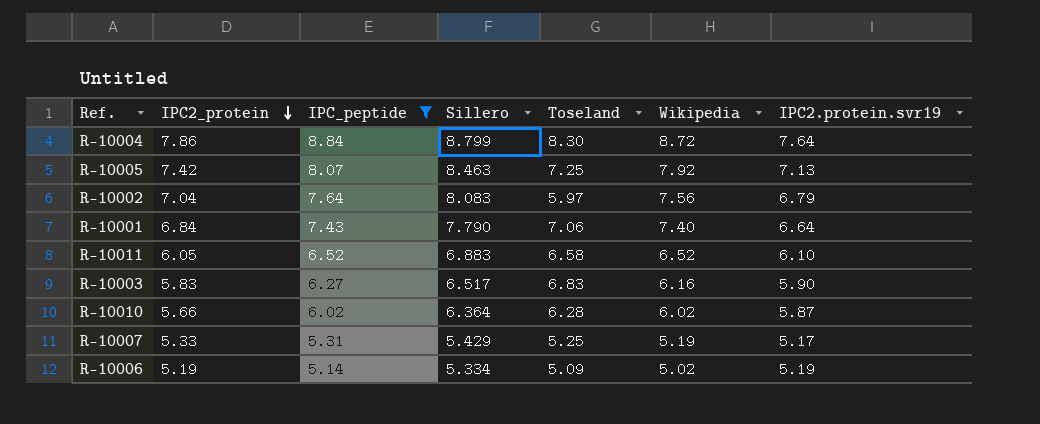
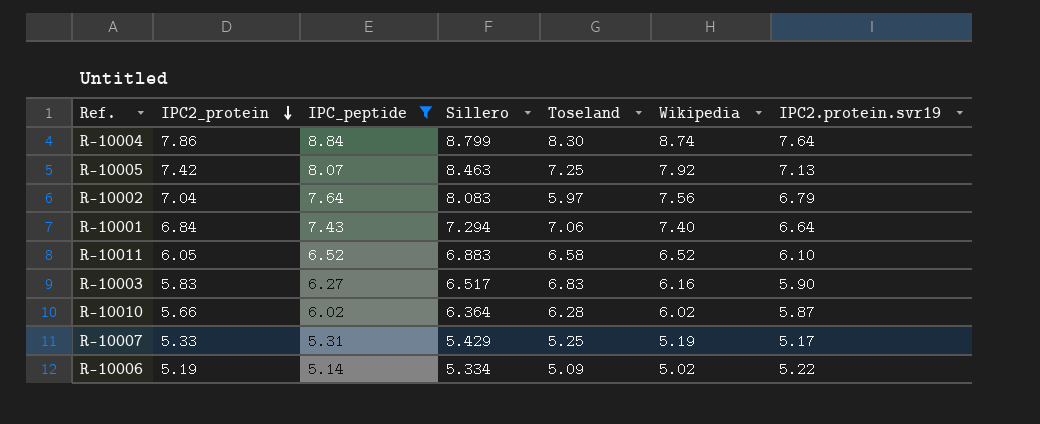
R-10004 | Wikipedia: 8.72 -> 8.74
R-10001 | Sillero: 7.790 -> 7.294
R-10006 | IPC2.protein.svr19: 5.19 -> 5.22

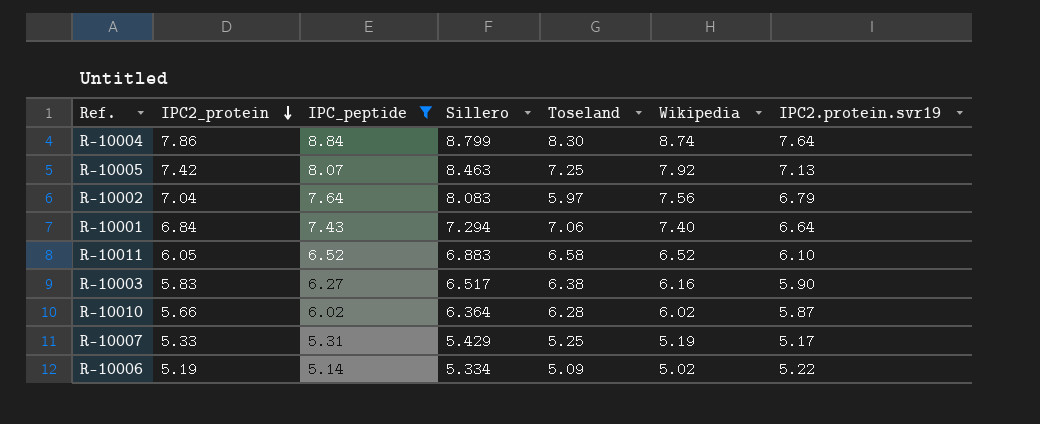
R-10003 | Toseland: 6.83 -> 6.38

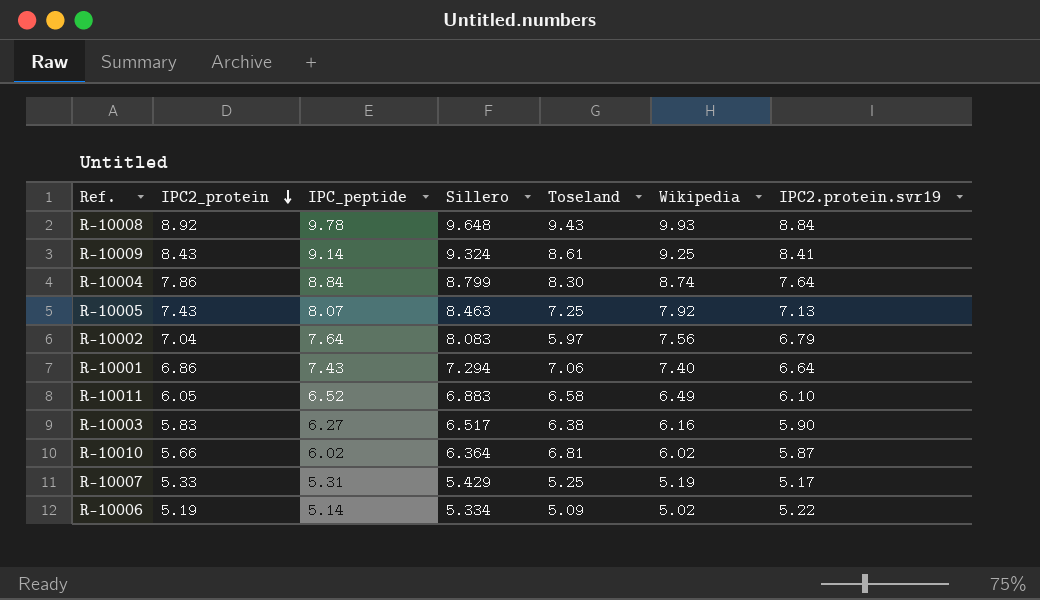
filter: IPC_peptide <= 8.84 -> none
R-10005 | IPC2_protein: 7.42 -> 7.43
R-10001 | IPC2_protein: 6.84 -> 6.86
R-10011 | Wikipedia: 6.52 -> 6.49
R-10010 | Toseland: 6.28 -> 6.81

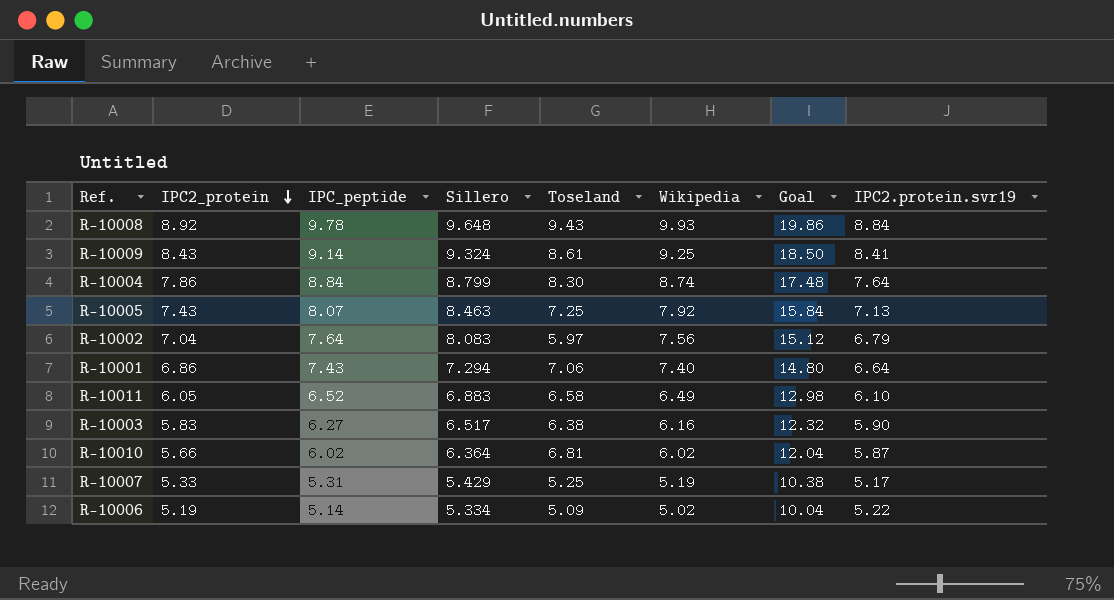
column Goal | formula: none -> [Wikipedia] * 2

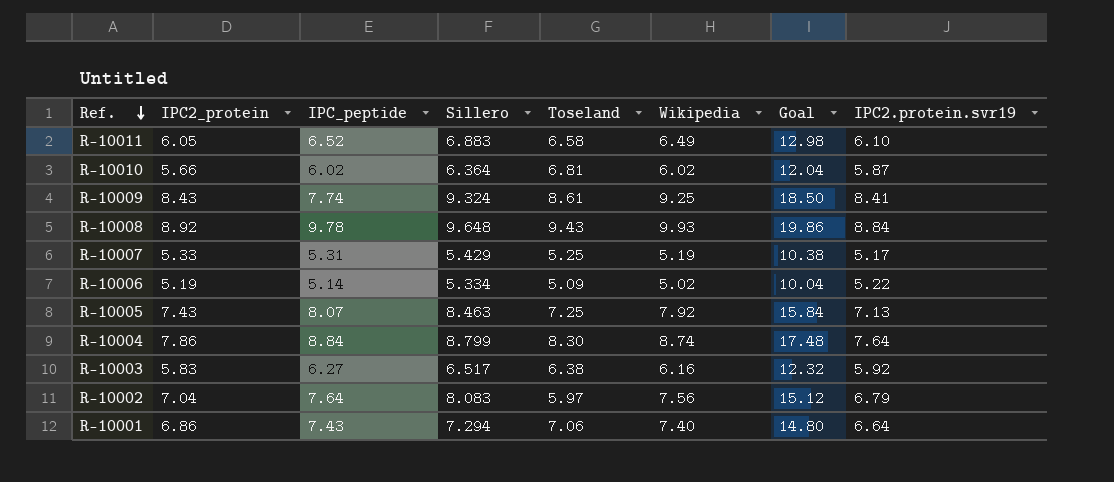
row order: IPC2_protein descending -> Ref. descending
R-10009 | IPC_peptide: 9.14 -> 7.74
R-10003 | IPC2.protein.svr19: 5.90 -> 5.92

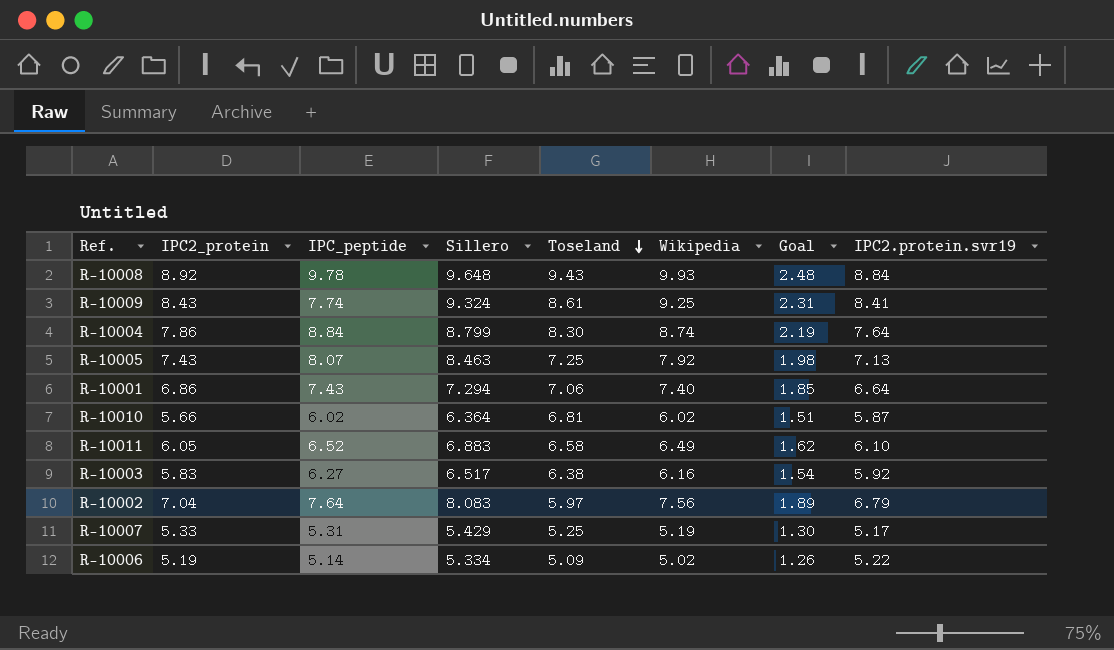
row order: Ref. descending -> Toseland descending
column Goal | formula: [Wikipedia] * 2 -> [Wikipedia] * 0.25

